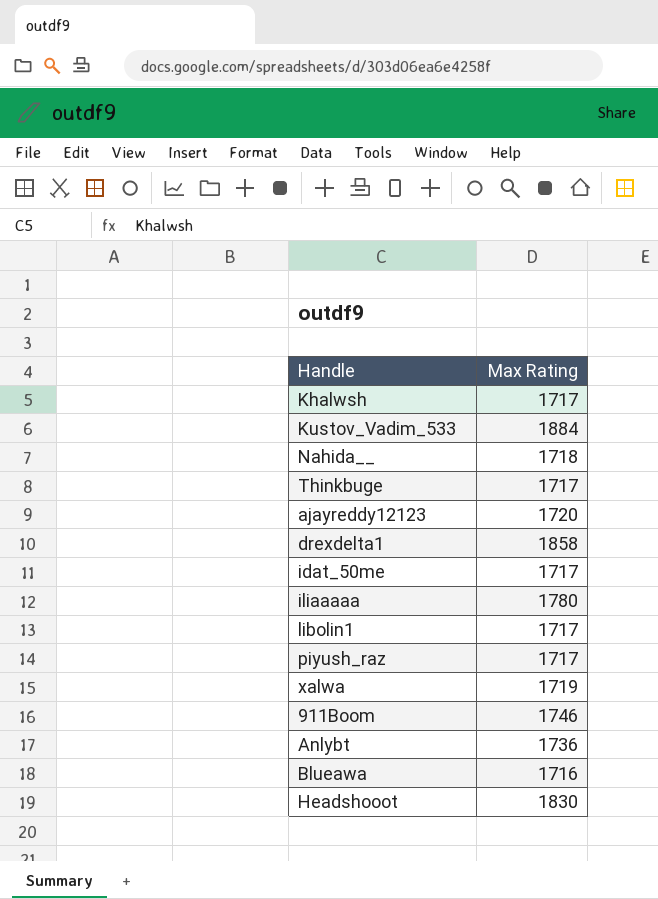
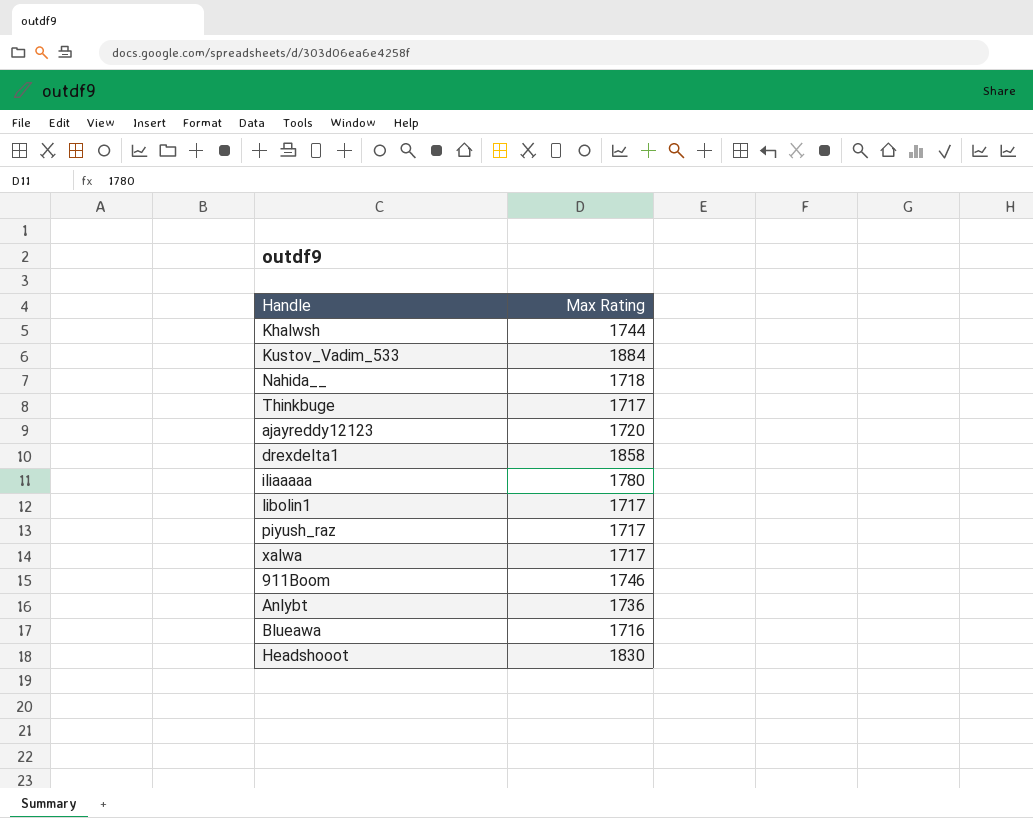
row idat_50me: 1717 -> none
Khalwsh | Max Rating: 1717 -> 1744
xalwa | Max Rating: 1719 -> 1717

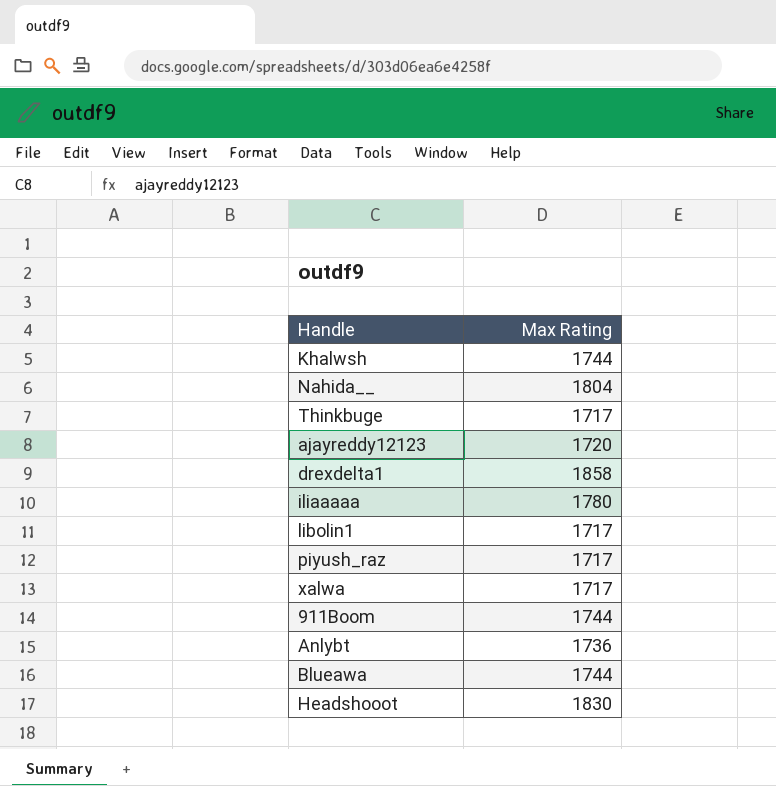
row Kustov_Vadim_533: 1884 -> none
Nahida__ | Max Rating: 1718 -> 1804
911Boom | Max Rating: 1746 -> 1744
Blueawa | Max Rating: 1716 -> 1744

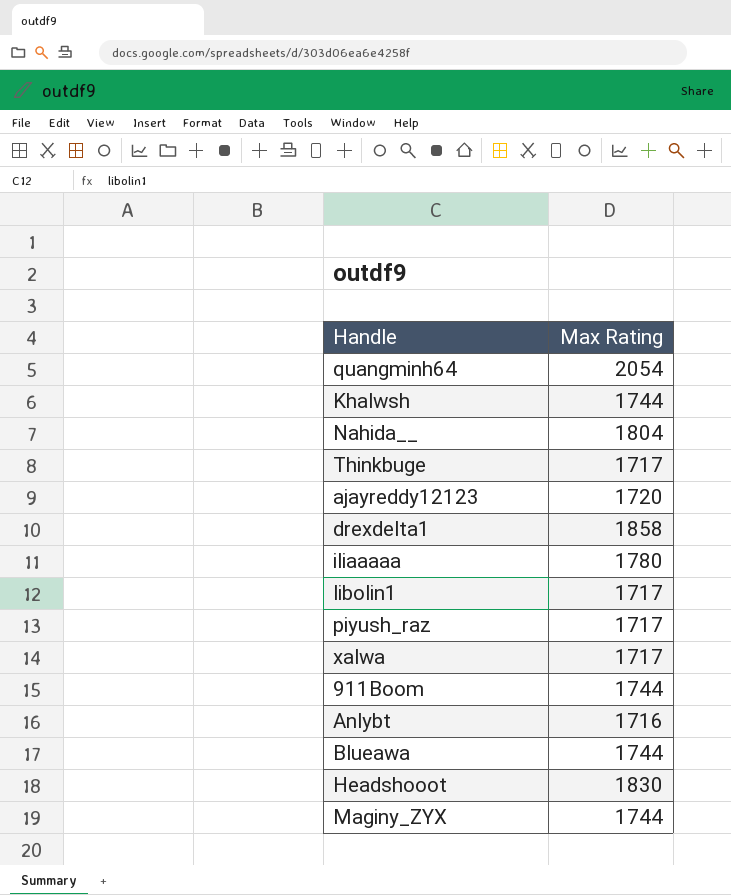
row quangminh64: none -> 2054
Anlybt | Max Rating: 1736 -> 1716
row Maginy_ZYX: none -> 1744

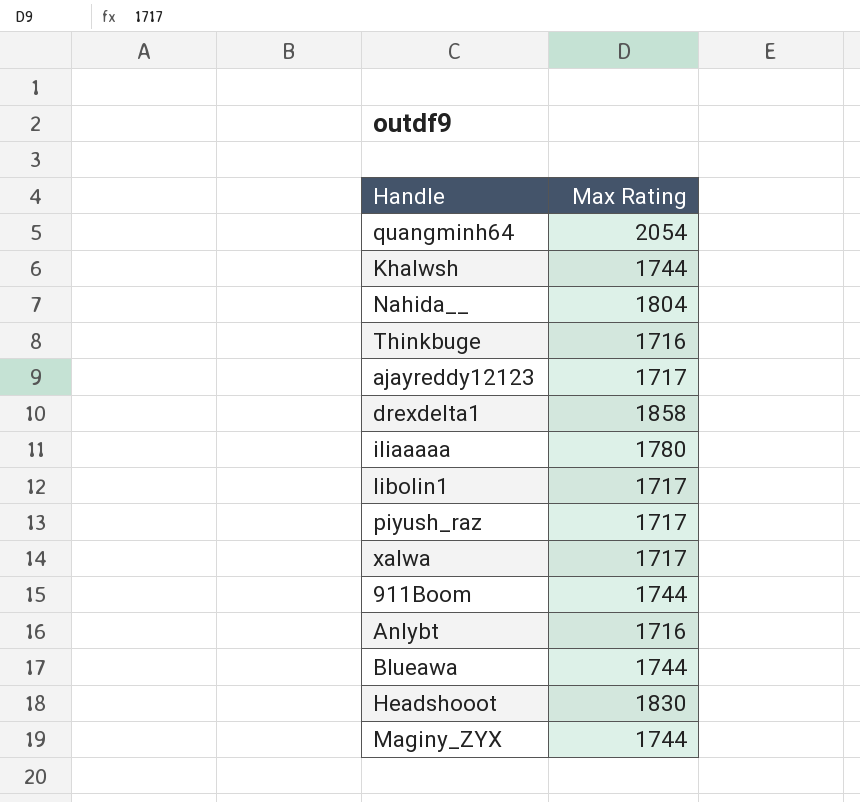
Thinkbuge | Max Rating: 1717 -> 1716
ajayreddy12123 | Max Rating: 1720 -> 1717

